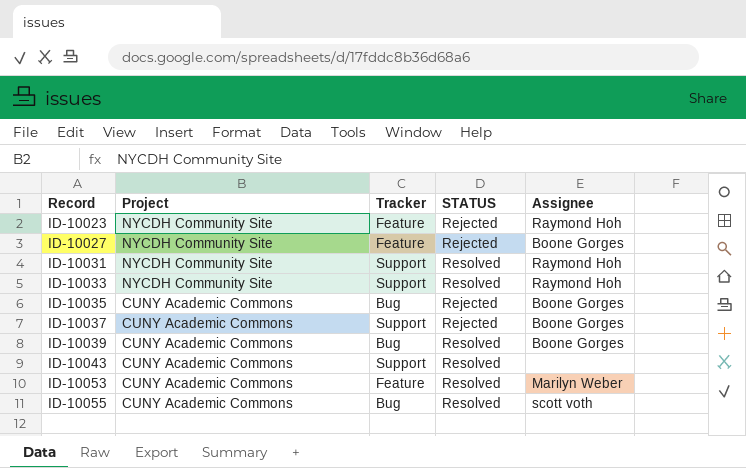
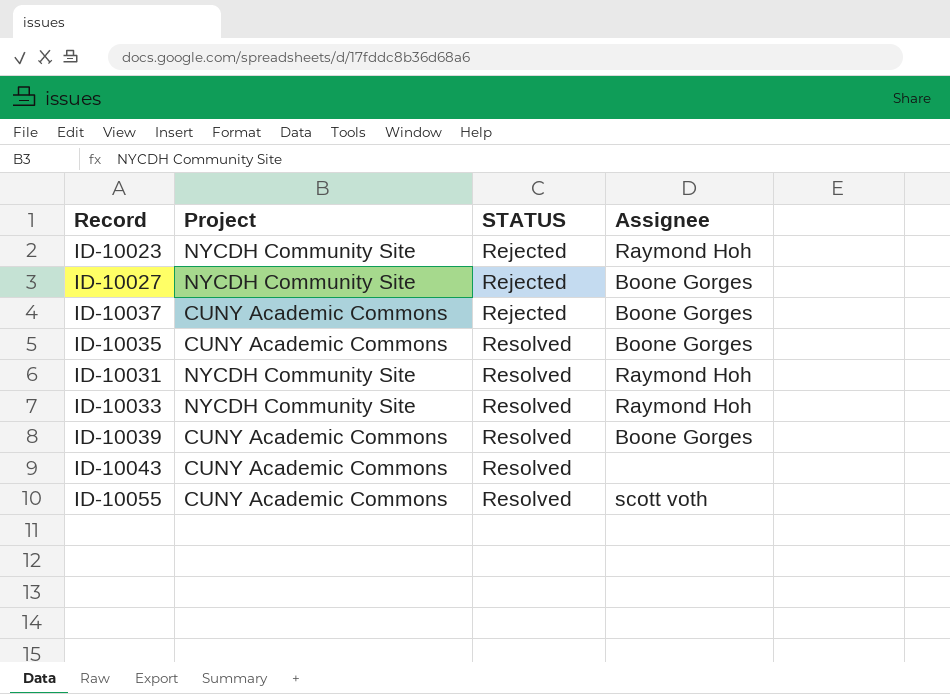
row order: Record ascending -> STATUS ascending
column Tracker | position: 3 -> none
row ID-10053: CUNY Academic Commons | Feature | Resolved | Marilyn Weber -> none
ID-10035 | STATUS: Rejected -> Resolved

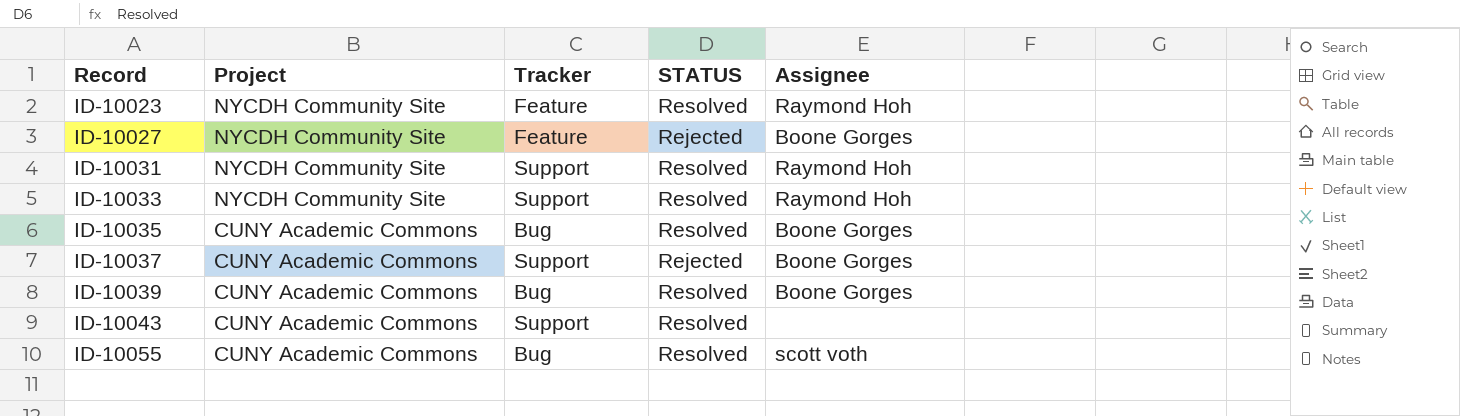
row order: STATUS ascending -> Record ascending
column Tracker | position: none -> 3
ID-10023 | STATUS: Rejected -> Resolved

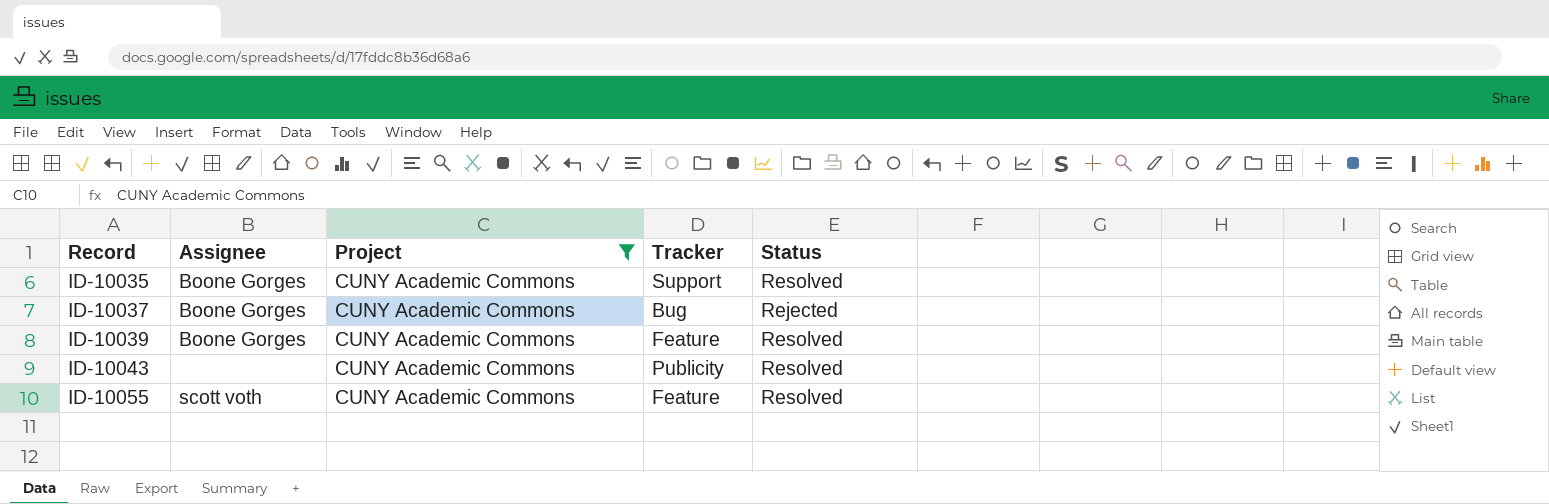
filter: none -> Project = CUNY Academic Commons
column Assignee | position: 5 -> 2
column name: STATUS -> Status
ID-10035 | Tracker: Bug -> Support
ID-10037 | Tracker: Support -> Bug
ID-10039 | Tracker: Bug -> Feature
ID-10043 | Tracker: Support -> Publicity
ID-10055 | Tracker: Bug -> Feature

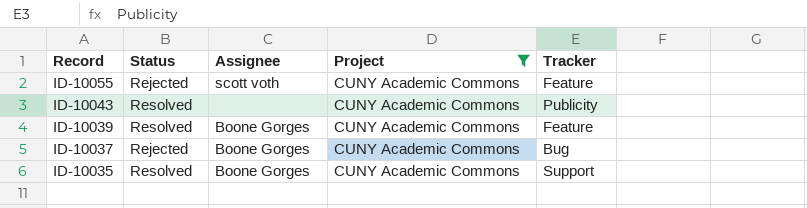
row order: Record ascending -> Record descending
column Status | position: 5 -> 2
ID-10055 | Status: Resolved -> Rejected

